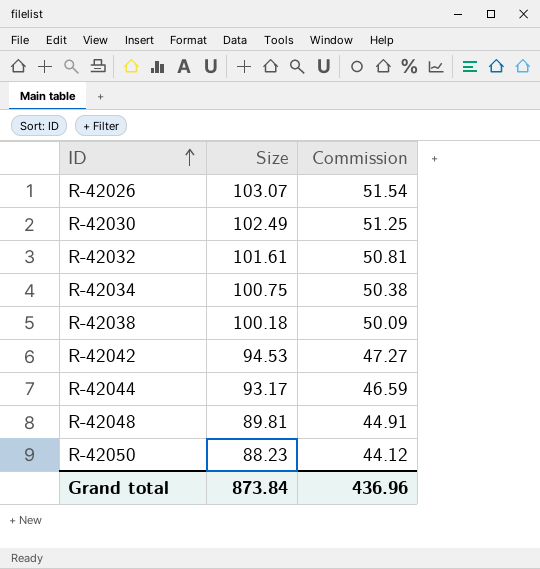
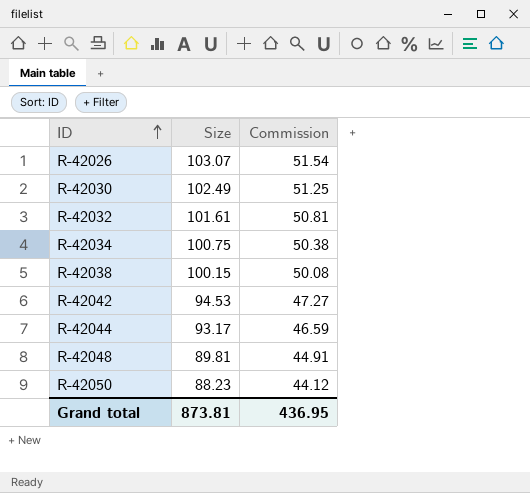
R-42038 | Size: 100.18 -> 100.15
R-42038 | Commission: 50.09 -> 50.08
Grand total | Size: 873.84 -> 873.81
Grand total | Commission: 436.96 -> 436.95

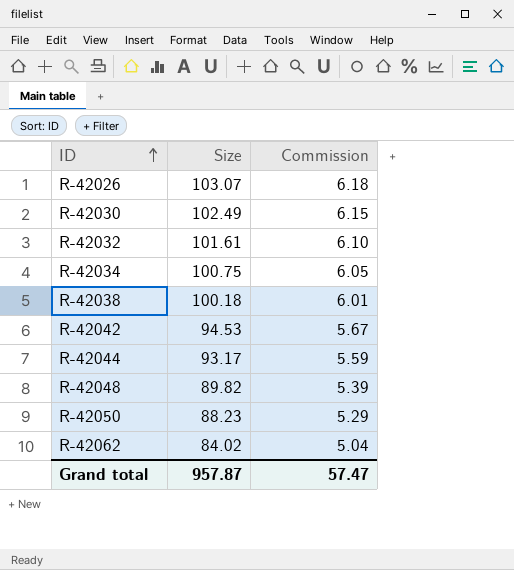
column Commission | formula: [Size] * 0.5 -> [Size] * 0.06
R-42038 | Size: 100.15 -> 100.18
R-42048 | Size: 89.81 -> 89.82
row R-42062: none -> 84.02 | 5.04
Grand total | Size: 873.81 -> 957.87
Grand total | Commission: 436.95 -> 57.47

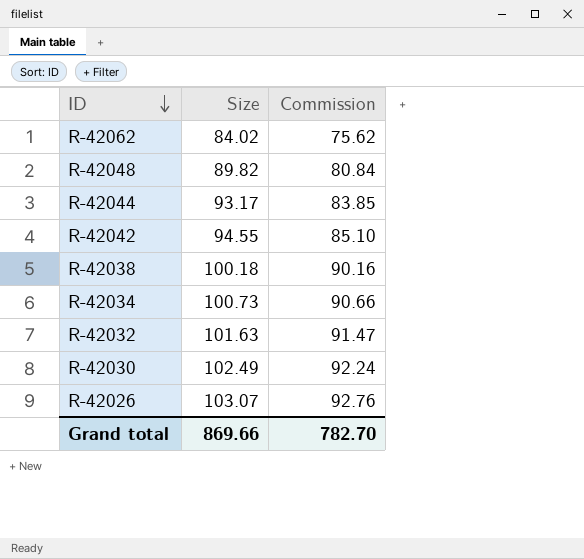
row order: ID ascending -> ID descending
column Commission | formula: [Size] * 0.06 -> [Size] * 0.9
row R-42050: 88.23 | 5.29 -> none
R-42042 | Size: 94.53 -> 94.55
R-42034 | Size: 100.75 -> 100.73
R-42032 | Size: 101.61 -> 101.63
Grand total | Size: 957.87 -> 869.66
Grand total | Commission: 57.47 -> 782.70

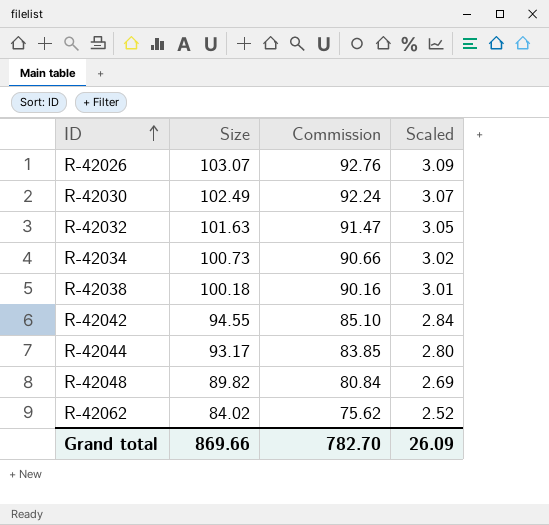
row order: ID descending -> ID ascending
column Scaled | formula: none -> [Size] * 0.03

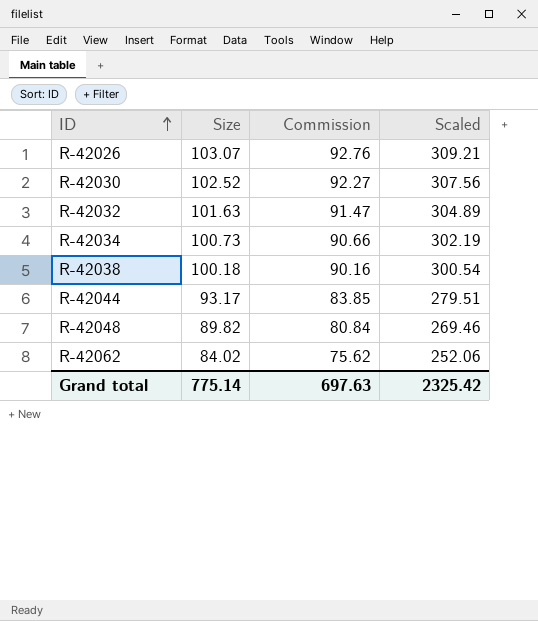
column Scaled | formula: [Size] * 0.03 -> [Size] * 3
row R-42042: 94.55 | 85.10 | 2.84 -> none
R-42030 | Size: 102.49 -> 102.52
R-42030 | Commission: 92.24 -> 92.27
Grand total | Size: 869.66 -> 775.14
Grand total | Commission: 782.70 -> 697.63
Grand total | Scaled: 26.09 -> 2325.42

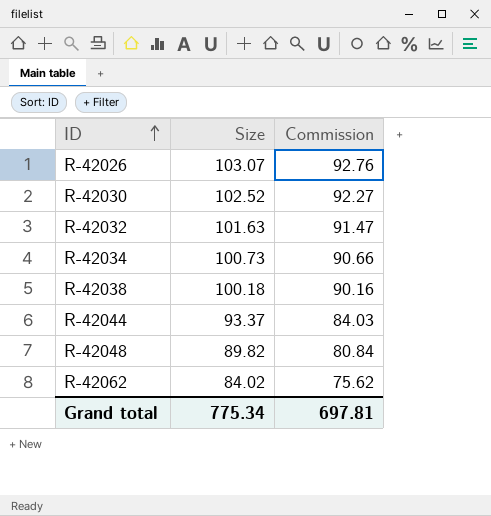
column Scaled | formula: [Size] * 3 -> none
R-42044 | Size: 93.17 -> 93.37
R-42044 | Commission: 83.85 -> 84.03
Grand total | Size: 775.14 -> 775.34
Grand total | Commission: 697.63 -> 697.81

